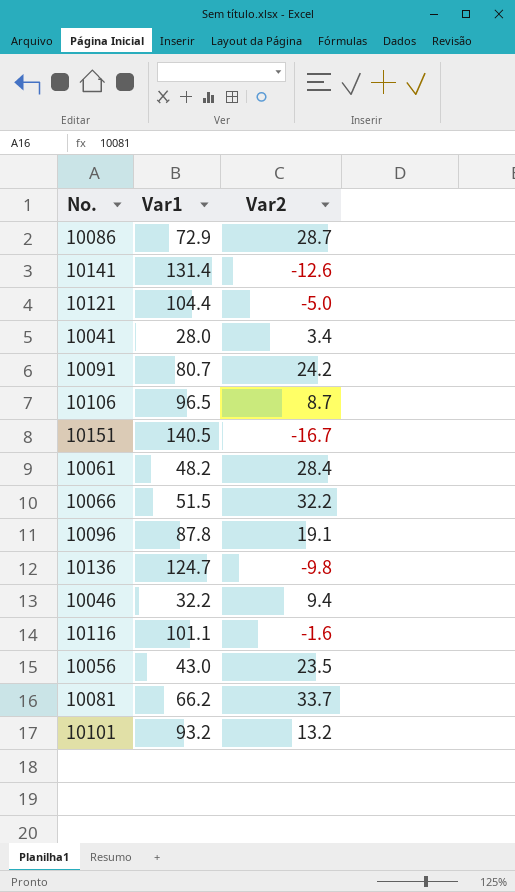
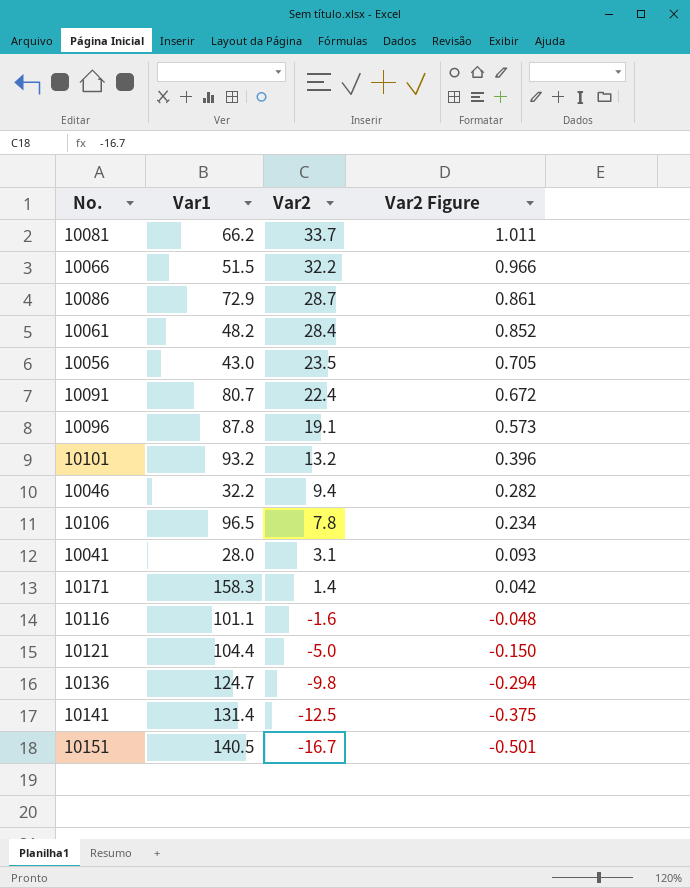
row order: none -> Var2 descending
column Var2 Figure | formula: none -> [Var2] * 0.03
10091 | Var2: 24.2 -> 22.4
10106 | Var2: 8.7 -> 7.8
10041 | Var2: 3.4 -> 3.1
row 10171: none -> 158.3 | 1.4 | 0.042
10141 | Var2: -12.6 -> -12.5

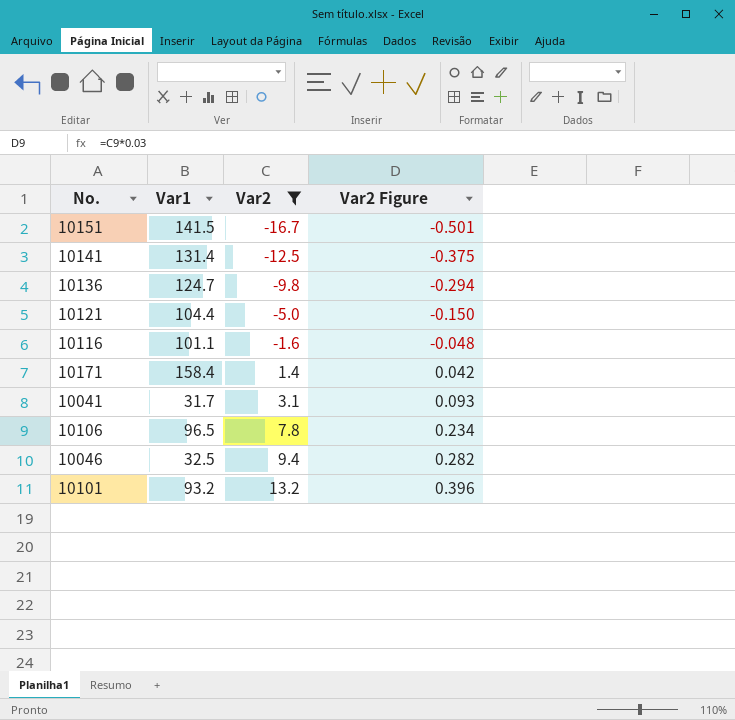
filter: none -> Var2 <= 13.2
row order: Var2 descending -> Var2 ascending
10151 | Var1: 140.5 -> 141.5
10171 | Var1: 158.3 -> 158.4
10041 | Var1: 28.0 -> 31.7
10046 | Var1: 32.2 -> 32.5

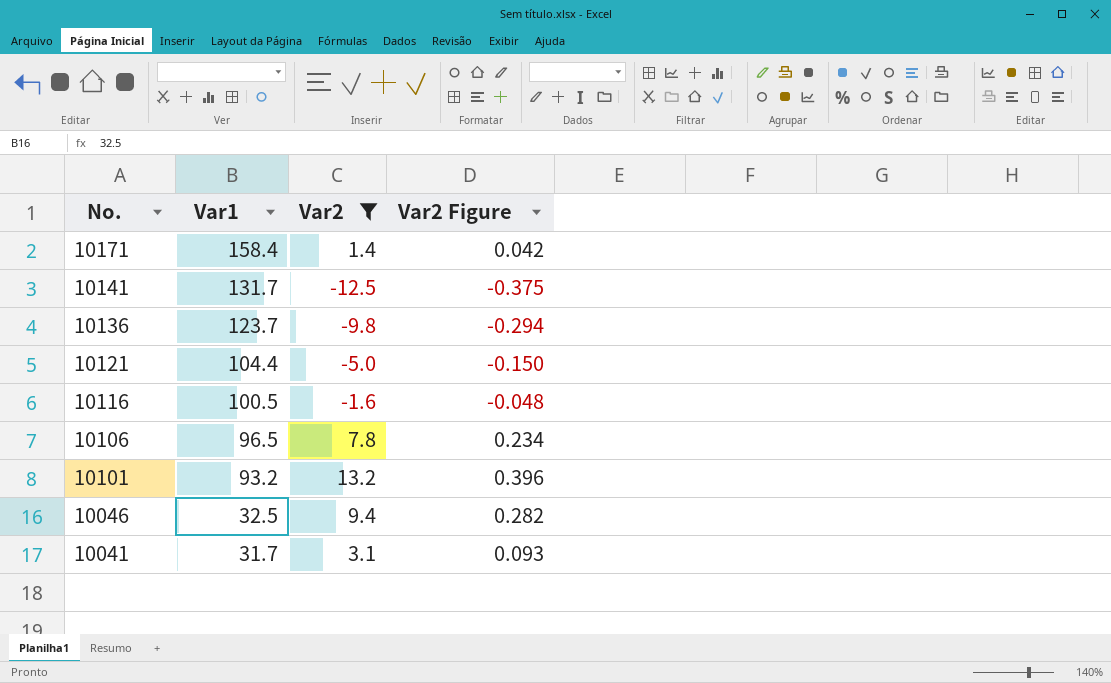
row order: Var2 ascending -> No. descending
row 10151: 141.5 | -16.7 | -0.501 -> none
10141 | Var1: 131.4 -> 131.7
10136 | Var1: 124.7 -> 123.7
10116 | Var1: 101.1 -> 100.5

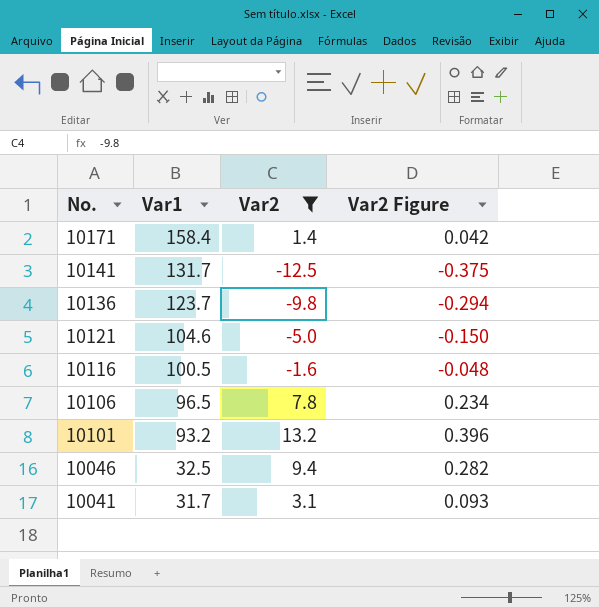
10121 | Var1: 104.4 -> 104.6

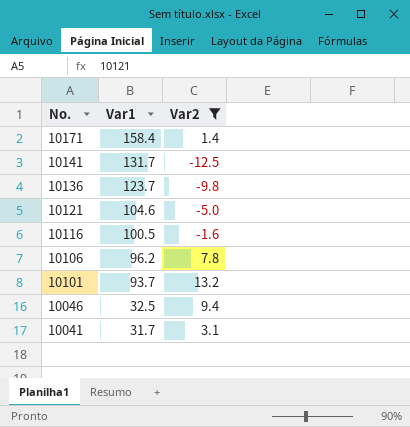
column Var2 Figure | formula: [Var2] * 0.03 -> none
10106 | Var1: 96.5 -> 96.2
10101 | Var1: 93.2 -> 93.7

